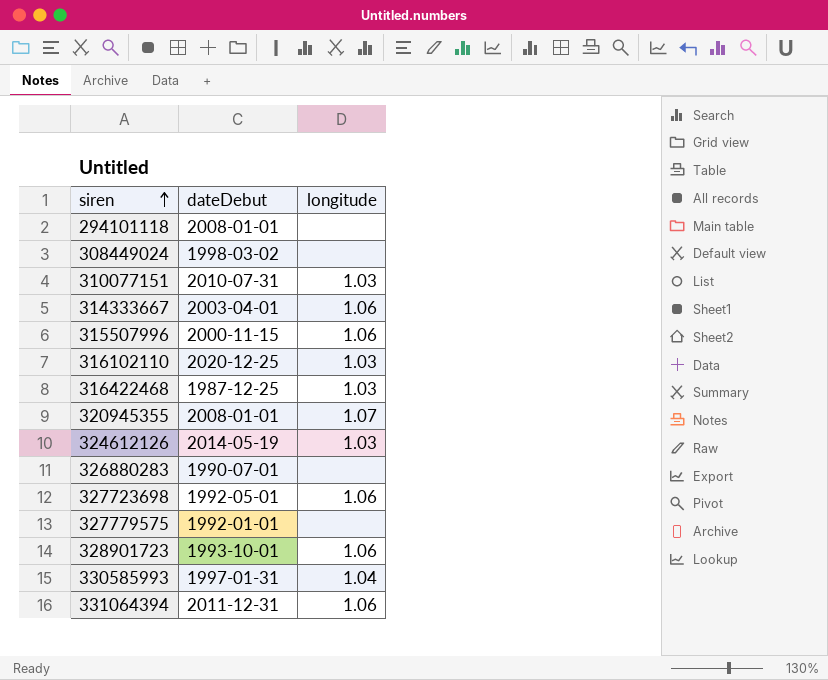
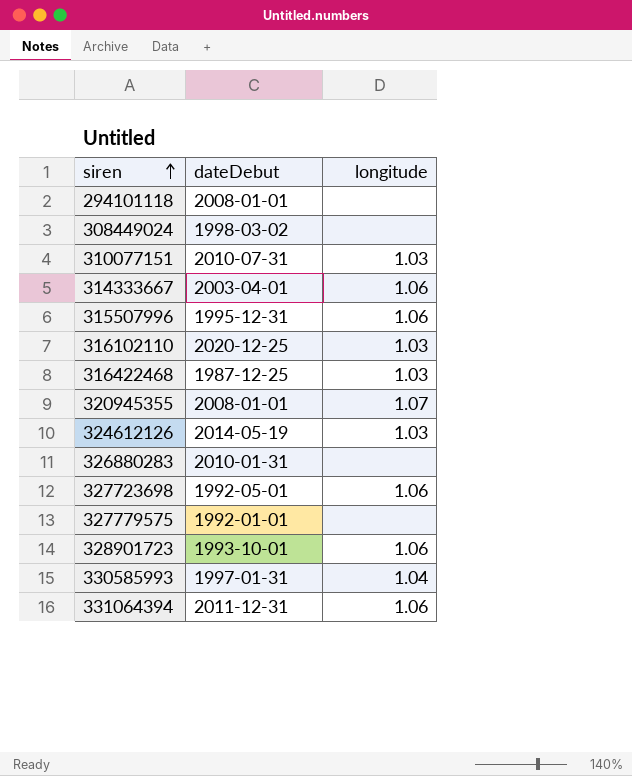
315507996 | dateDebut: 2000-11-15 -> 1995-12-31
326880283 | dateDebut: 1990-07-01 -> 2010-01-31

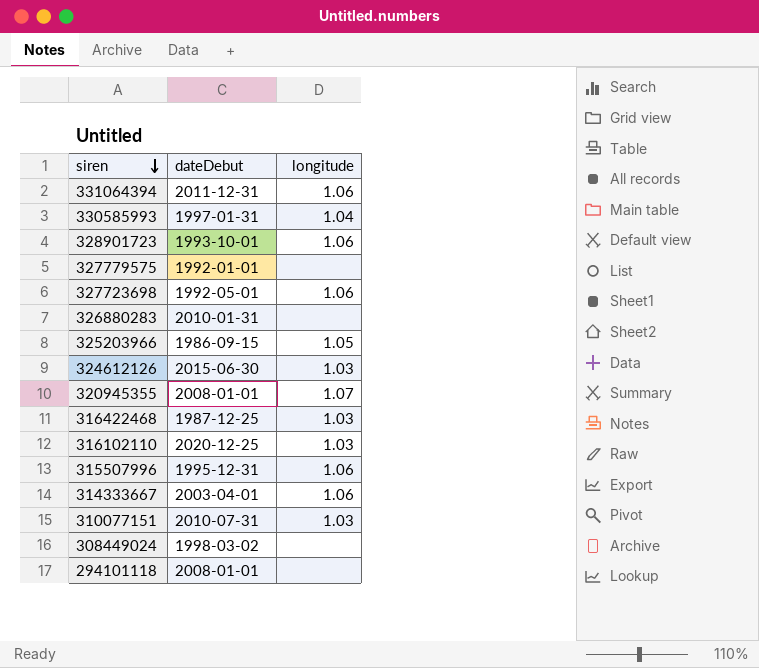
row order: siren ascending -> siren descending
row 325203966: none -> 1986-09-15 | 1.05
324612126 | dateDebut: 2014-05-19 -> 2015-06-30

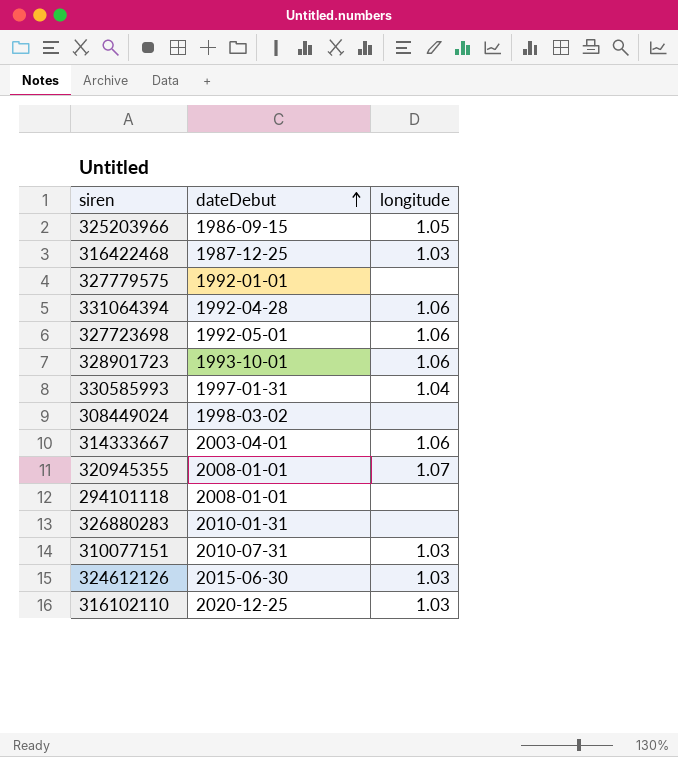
row order: siren descending -> dateDebut ascending
row 315507996: 1995-12-31 | 1.06 -> none
331064394 | dateDebut: 2011-12-31 -> 1992-04-28

